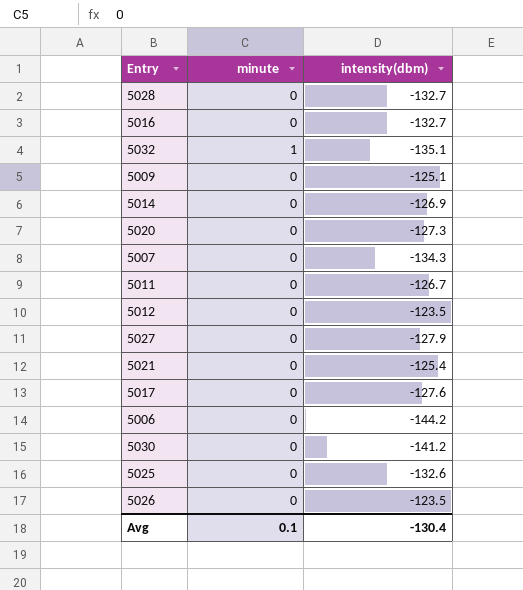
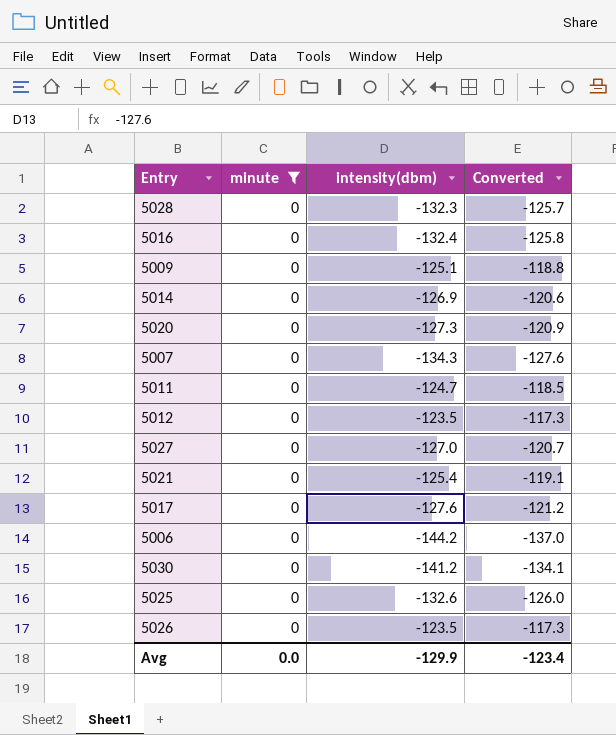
filter: none -> minute = 0
column Converted | formula: none -> [intensity(dbm)] * 0.95
5028 | intensity(dbm): -132.7 -> -132.3
5016 | intensity(dbm): -132.7 -> -132.4
5011 | intensity(dbm): -126.7 -> -124.7
5027 | intensity(dbm): -127.9 -> -127.0
Avg | minute: 0.1 -> 0.0
Avg | intensity(dbm): -130.4 -> -129.9

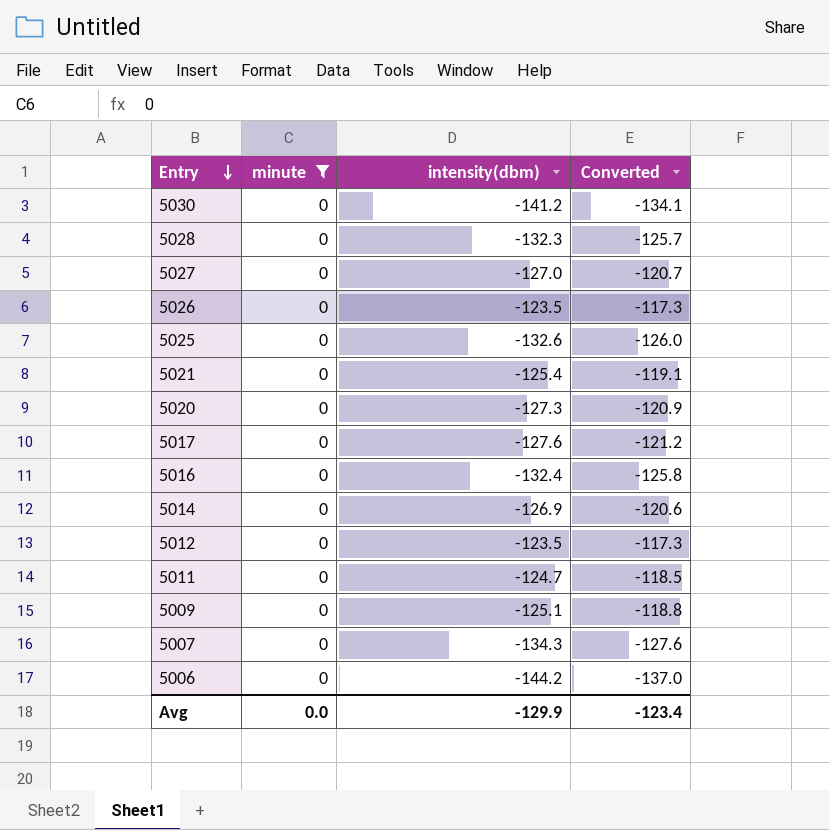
row order: none -> Entry descending

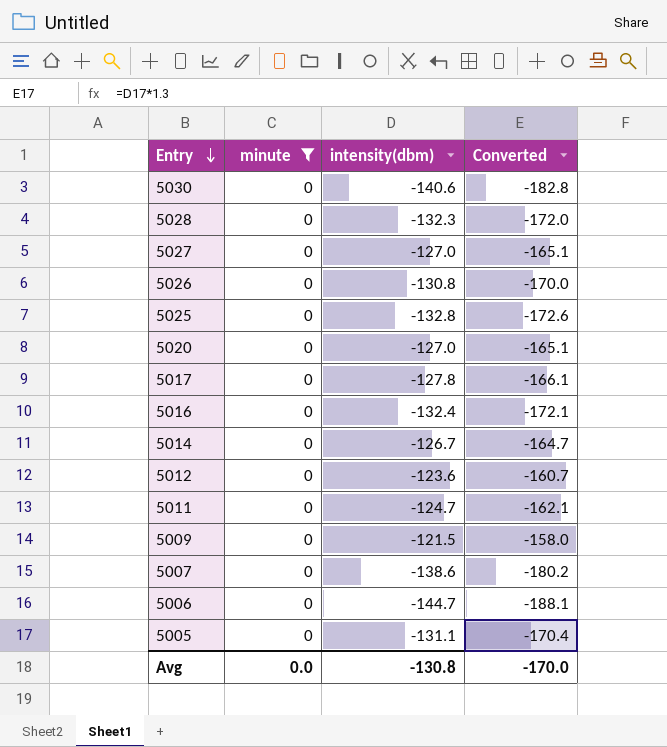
column Converted | formula: [intensity(dbm)] * 0.95 -> [intensity(dbm)] * 1.3
row 5021: 0 | -125.4 | -119.1 -> none
5030 | intensity(dbm): -141.2 -> -140.6
5026 | intensity(dbm): -123.5 -> -130.8
5025 | intensity(dbm): -132.6 -> -132.8
5020 | intensity(dbm): -127.3 -> -127.0
5017 | intensity(dbm): -127.6 -> -127.8
5014 | intensity(dbm): -126.9 -> -126.7
5012 | intensity(dbm): -123.5 -> -123.6
5009 | intensity(dbm): -125.1 -> -121.5
5007 | intensity(dbm): -134.3 -> -138.6
5006 | intensity(dbm): -144.2 -> -144.7
row 5005: none -> 0 | -131.1 | -170.4
Avg | intensity(dbm): -129.9 -> -130.8
Avg | Converted: -123.4 -> -170.0

